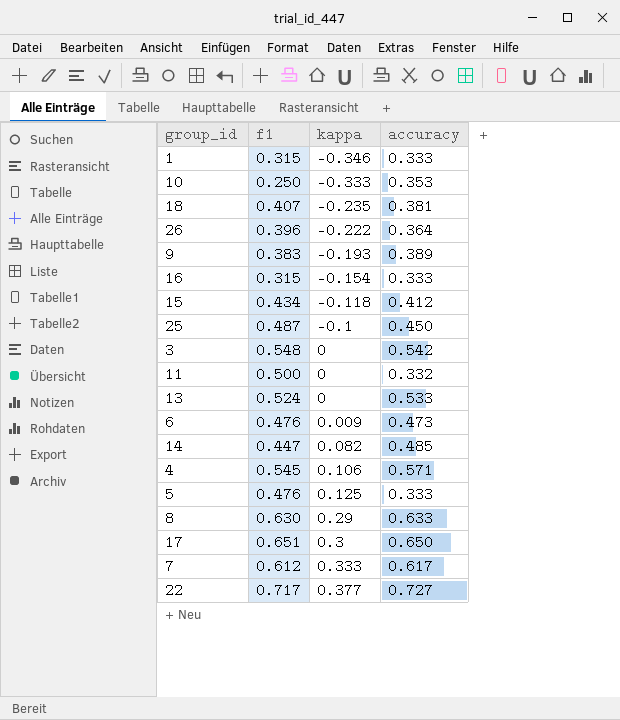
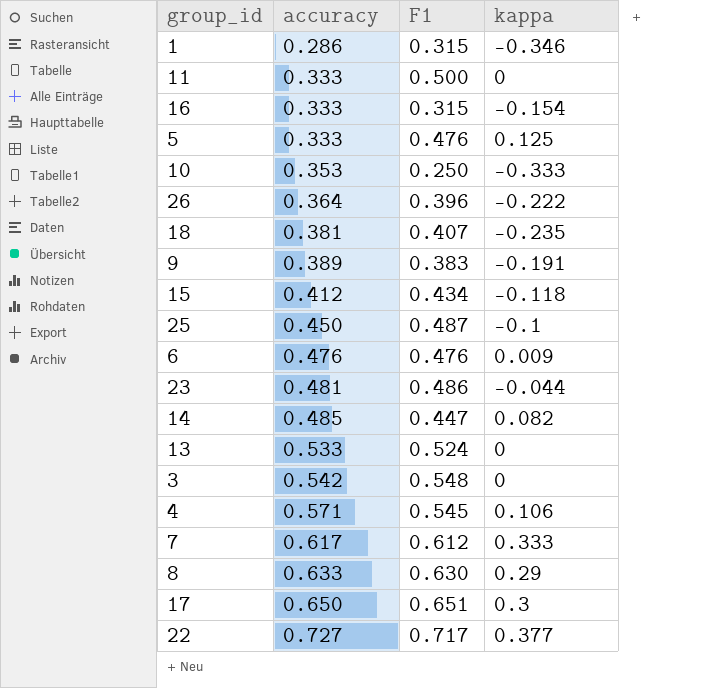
row order: kappa ascending -> accuracy ascending
column accuracy | position: 4 -> 2
column name: f1 -> F1
1 | accuracy: 0.333 -> 0.286
11 | accuracy: 0.332 -> 0.333
9 | kappa: -0.193 -> -0.191
6 | accuracy: 0.473 -> 0.476
row 23: none -> 0.481 | 0.486 | -0.044

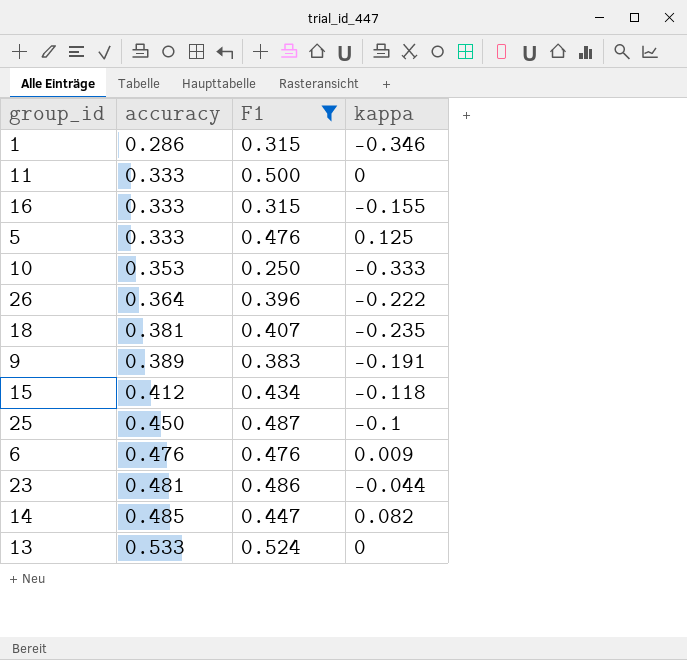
filter: none -> F1 <= 0.524
16 | kappa: -0.154 -> -0.155

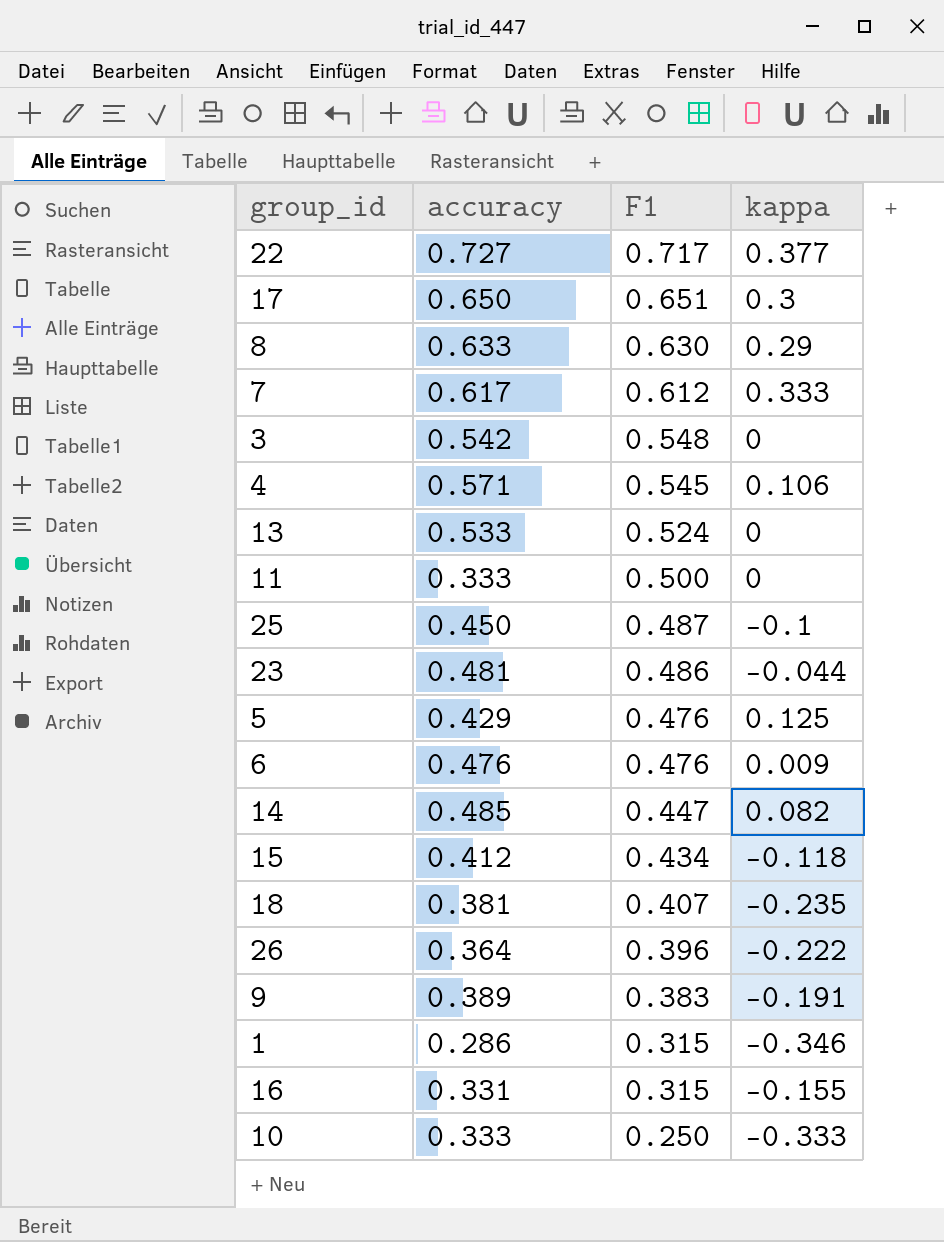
filter: F1 <= 0.524 -> none
row order: accuracy ascending -> F1 descending
5 | accuracy: 0.333 -> 0.429
16 | accuracy: 0.333 -> 0.331
10 | accuracy: 0.353 -> 0.333

